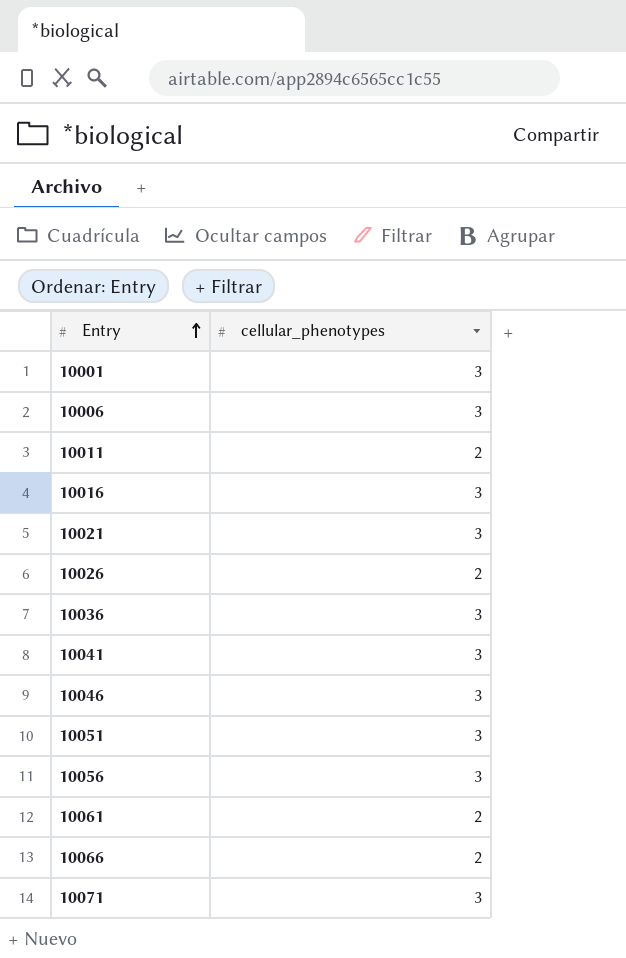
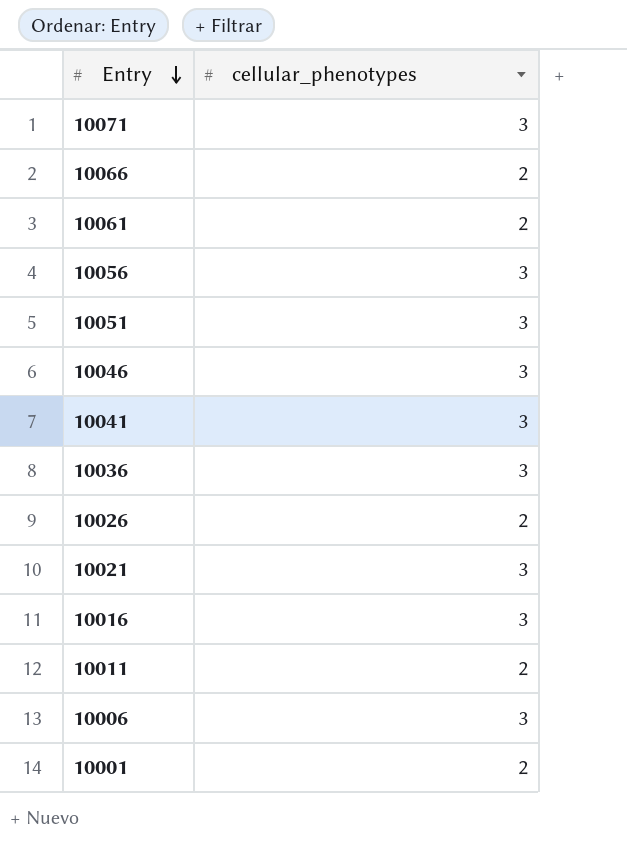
row order: Entry ascending -> Entry descending
10001 | cellular_phenotypes: 3 -> 2

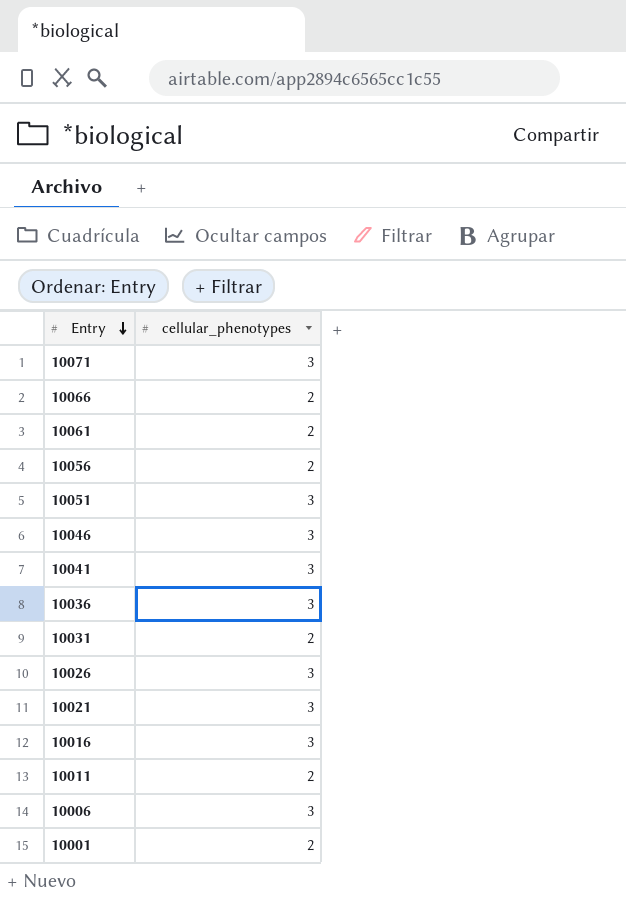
10056 | cellular_phenotypes: 3 -> 2
row 10031: none -> 2
10026 | cellular_phenotypes: 2 -> 3

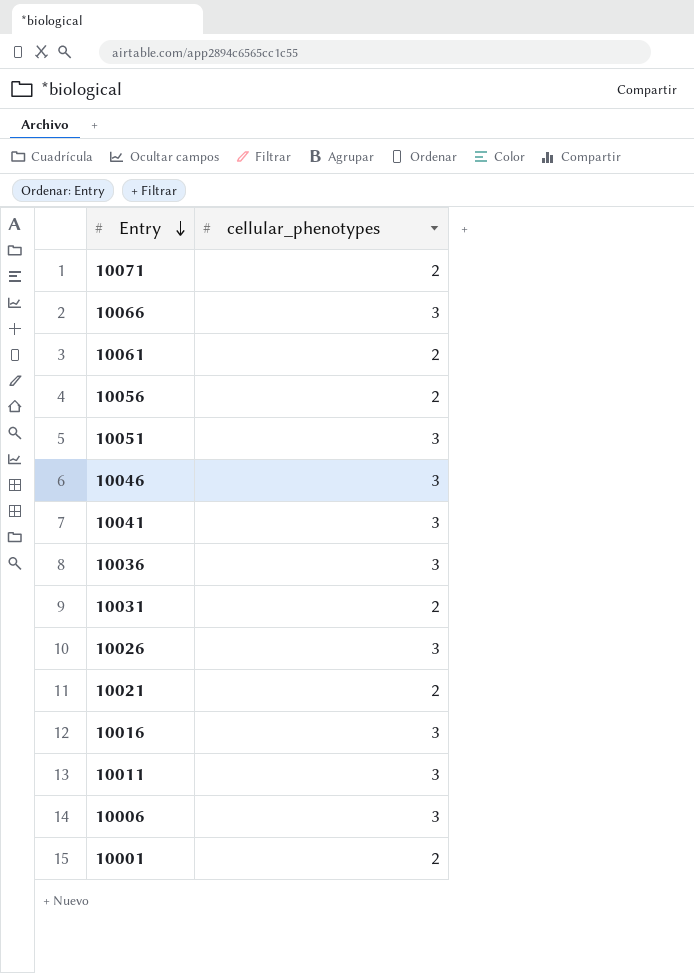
10071 | cellular_phenotypes: 3 -> 2
10066 | cellular_phenotypes: 2 -> 3
10021 | cellular_phenotypes: 3 -> 2
10011 | cellular_phenotypes: 2 -> 3

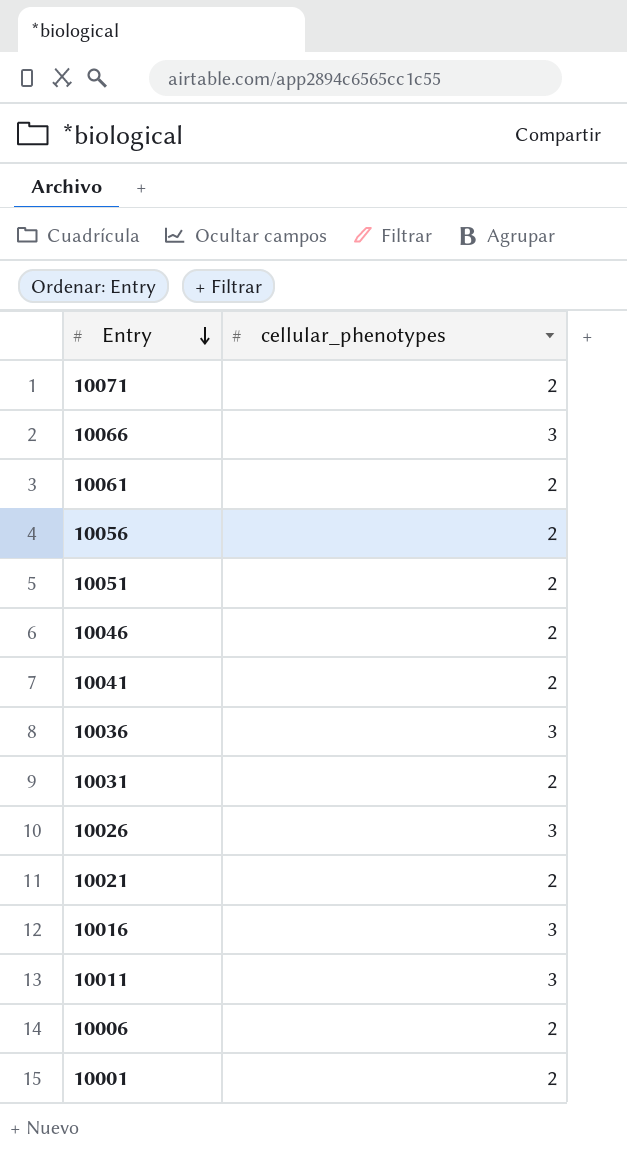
10051 | cellular_phenotypes: 3 -> 2
10046 | cellular_phenotypes: 3 -> 2
10041 | cellular_phenotypes: 3 -> 2
10006 | cellular_phenotypes: 3 -> 2

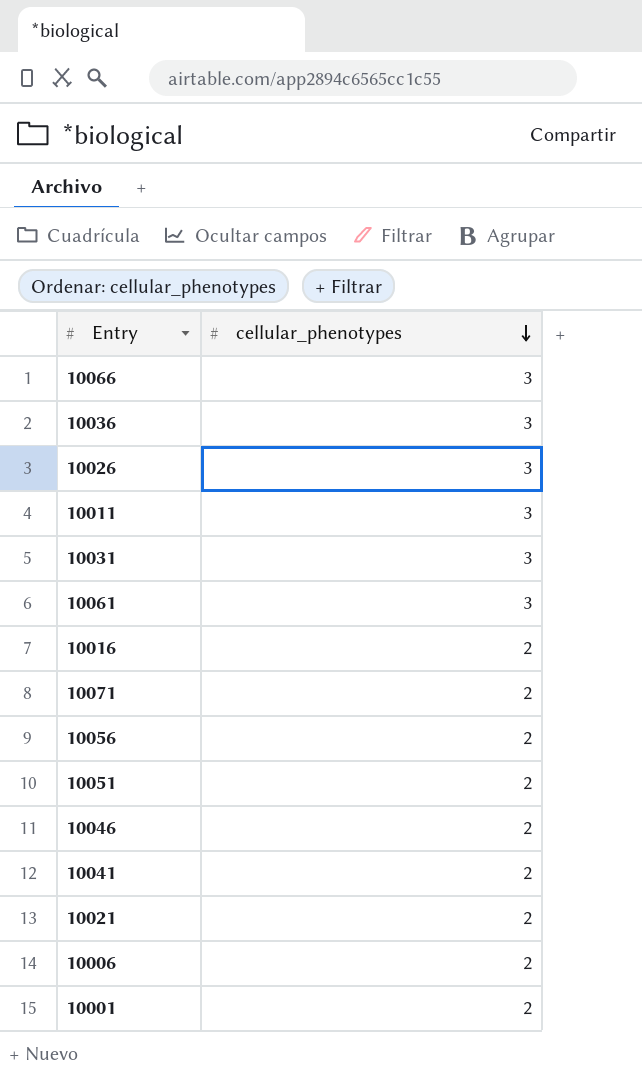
row order: Entry descending -> cellular_phenotypes descending
10031 | cellular_phenotypes: 2 -> 3
10061 | cellular_phenotypes: 2 -> 3
10016 | cellular_phenotypes: 3 -> 2

